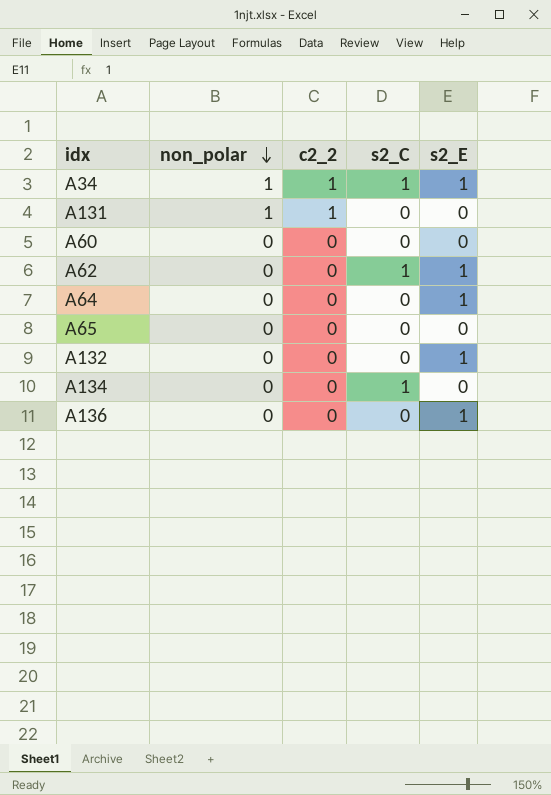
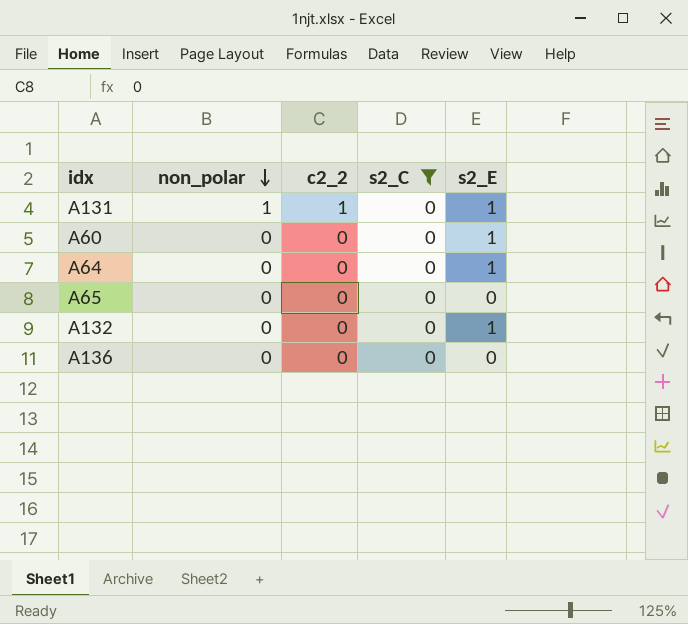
filter: none -> s2_C = 0
A131 | s2_E: 0 -> 1
A60 | s2_E: 0 -> 1
A136 | s2_E: 1 -> 0

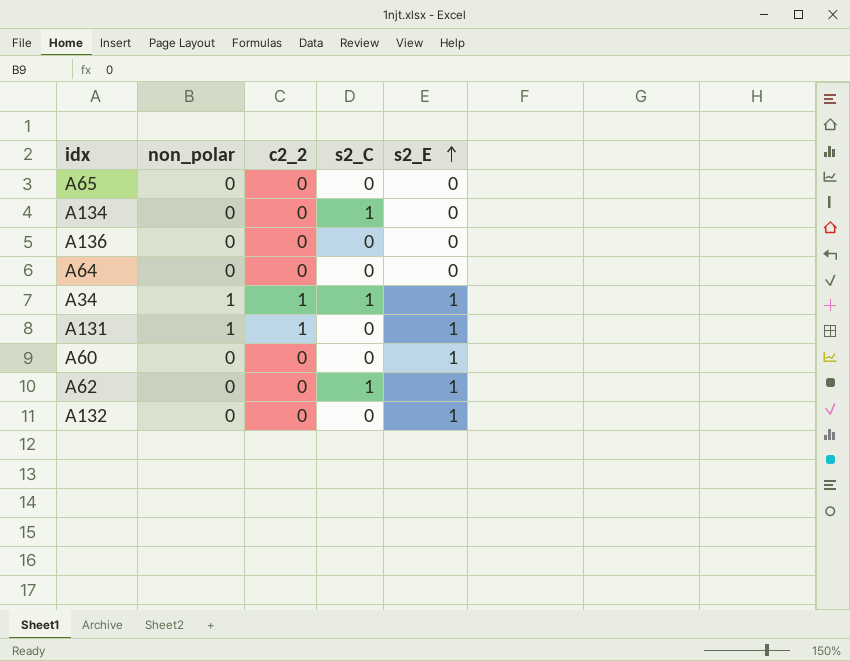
filter: s2_C = 0 -> none
row order: non_polar descending -> s2_E ascending
A64 | s2_E: 1 -> 0

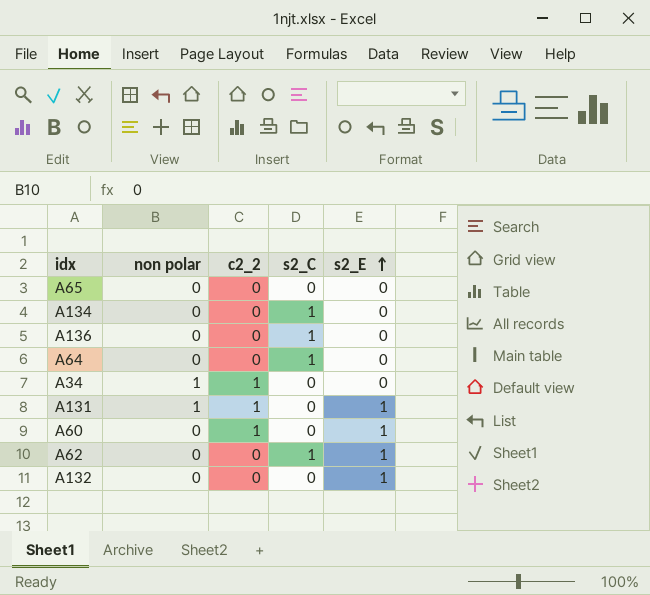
column name: non_polar -> non polar
A136 | s2_C: 0 -> 1
A64 | s2_C: 0 -> 1
A34 | s2_C: 1 -> 0
A34 | s2_E: 1 -> 0
A60 | c2_2: 0 -> 1

